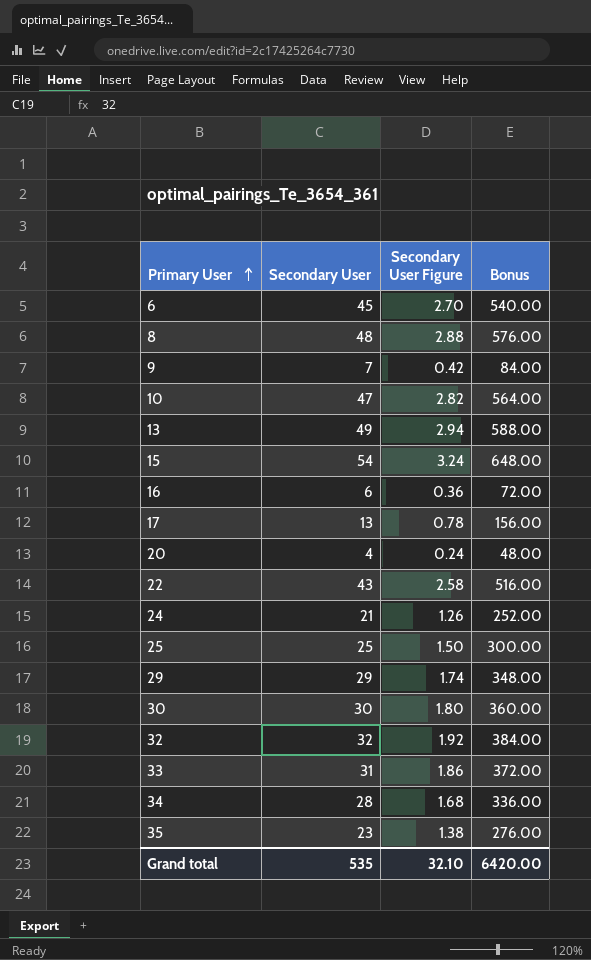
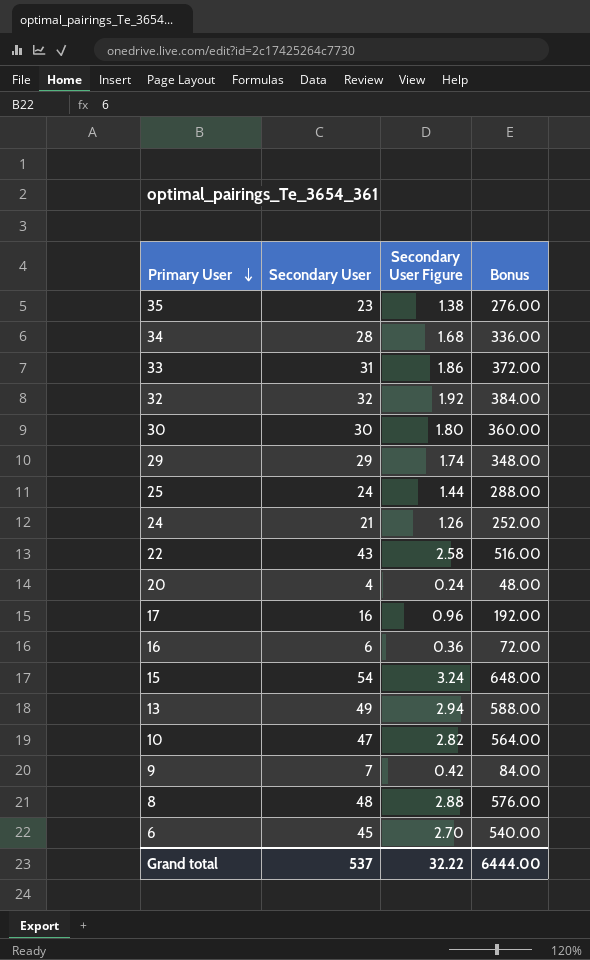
row order: Primary User ascending -> Primary User descending
25 | Secondary User: 25 -> 24
25 | Secondary User Figure: 1.50 -> 1.44
25 | Bonus: 300.00 -> 288.00
17 | Secondary User: 13 -> 16
17 | Secondary User Figure: 0.78 -> 0.96
17 | Bonus: 156.00 -> 192.00
Grand total | Secondary User: 535 -> 537
Grand total | Secondary User Figure: 32.10 -> 32.22
Grand total | Bonus: 6420.00 -> 6444.00

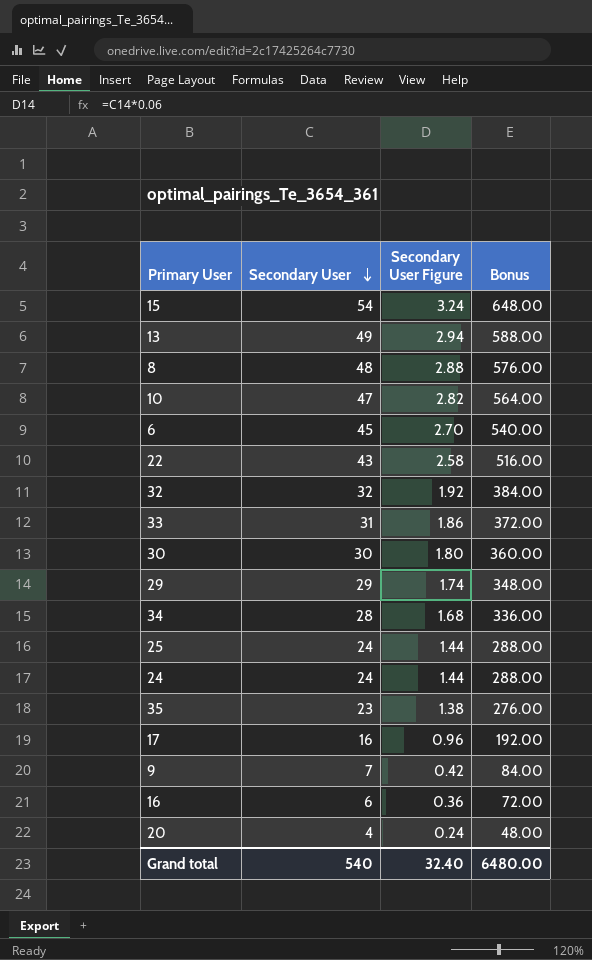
row order: Primary User descending -> Secondary User descending
24 | Secondary User: 21 -> 24
24 | Secondary User Figure: 1.26 -> 1.44
24 | Bonus: 252.00 -> 288.00
Grand total | Secondary User: 537 -> 540
Grand total | Secondary User Figure: 32.22 -> 32.40
Grand total | Bonus: 6444.00 -> 6480.00

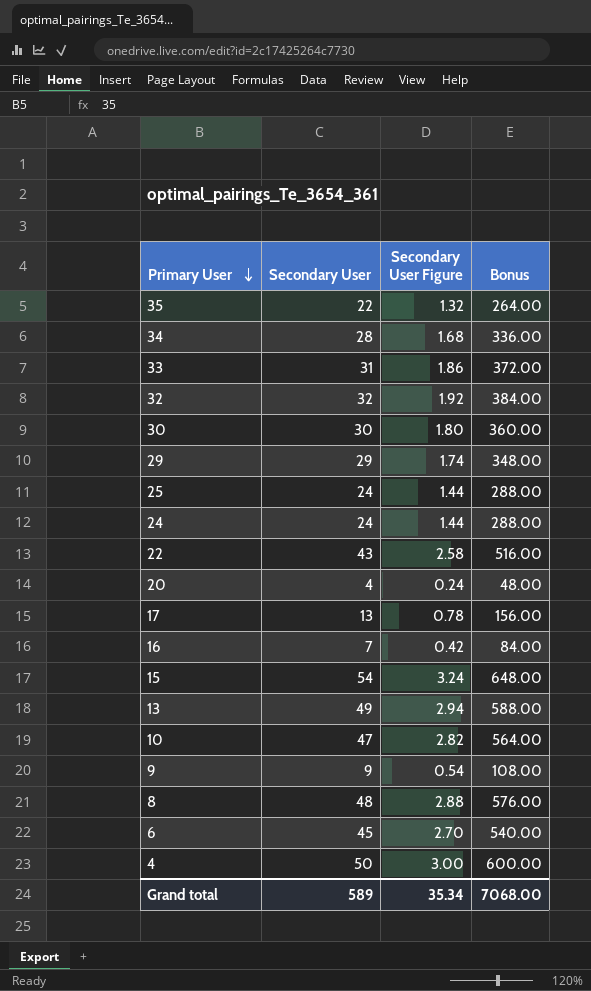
row order: Secondary User descending -> Primary User descending
35 | Secondary User: 23 -> 22
35 | Secondary User Figure: 1.38 -> 1.32
35 | Bonus: 276.00 -> 264.00
17 | Secondary User: 16 -> 13
17 | Secondary User Figure: 0.96 -> 0.78
17 | Bonus: 192.00 -> 156.00
16 | Secondary User: 6 -> 7
16 | Secondary User Figure: 0.36 -> 0.42
16 | Bonus: 72.00 -> 84.00
9 | Secondary User: 7 -> 9
9 | Secondary User Figure: 0.42 -> 0.54
9 | Bonus: 84.00 -> 108.00
row 4: none -> 50 | 3.00 | 600.00
Grand total | Secondary User: 540 -> 589
Grand total | Secondary User Figure: 32.40 -> 35.34
Grand total | Bonus: 6480.00 -> 7068.00

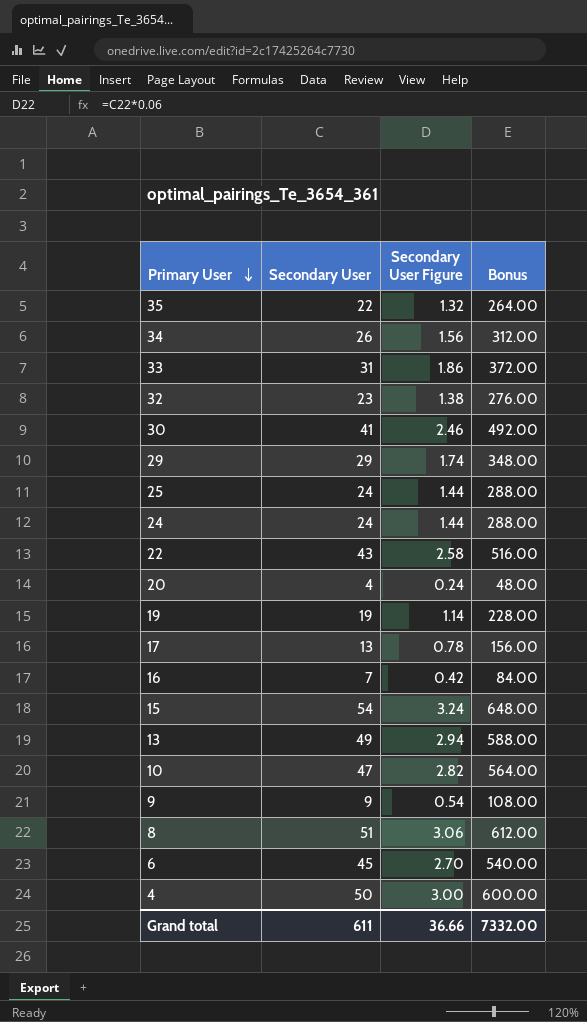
34 | Secondary User: 28 -> 26
34 | Secondary User Figure: 1.68 -> 1.56
34 | Bonus: 336.00 -> 312.00
32 | Secondary User: 32 -> 23
32 | Secondary User Figure: 1.92 -> 1.38
32 | Bonus: 384.00 -> 276.00
30 | Secondary User: 30 -> 41
30 | Secondary User Figure: 1.80 -> 2.46
30 | Bonus: 360.00 -> 492.00
row 19: none -> 19 | 1.14 | 228.00
8 | Secondary User: 48 -> 51
8 | Secondary User Figure: 2.88 -> 3.06
8 | Bonus: 576.00 -> 612.00
Grand total | Secondary User: 589 -> 611
Grand total | Secondary User Figure: 35.34 -> 36.66
Grand total | Bonus: 7068.00 -> 7332.00

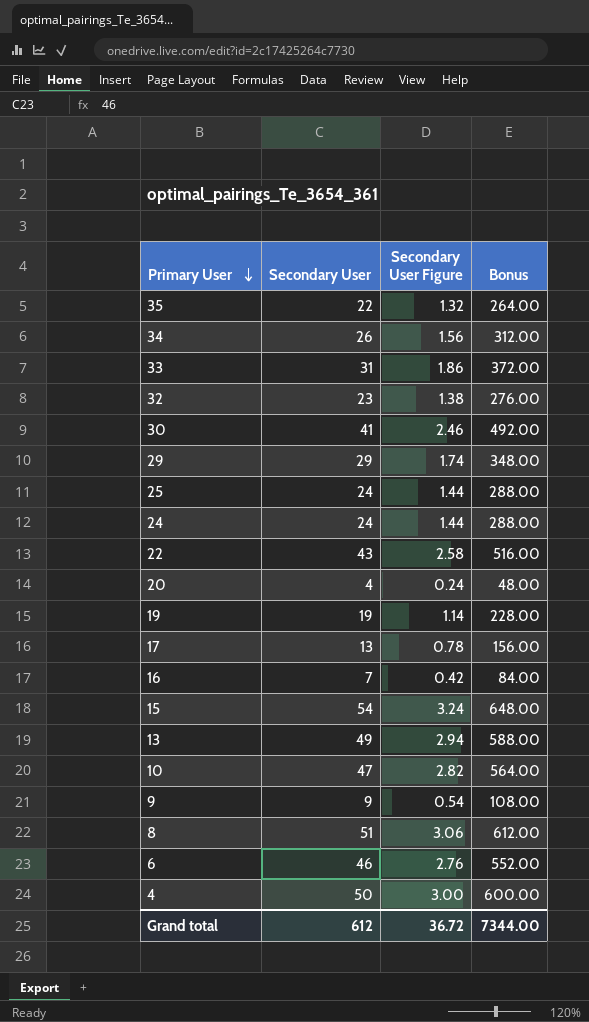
6 | Secondary User: 45 -> 46
6 | Secondary User Figure: 2.70 -> 2.76
6 | Bonus: 540.00 -> 552.00
Grand total | Secondary User: 611 -> 612
Grand total | Secondary User Figure: 36.66 -> 36.72
Grand total | Bonus: 7332.00 -> 7344.00

